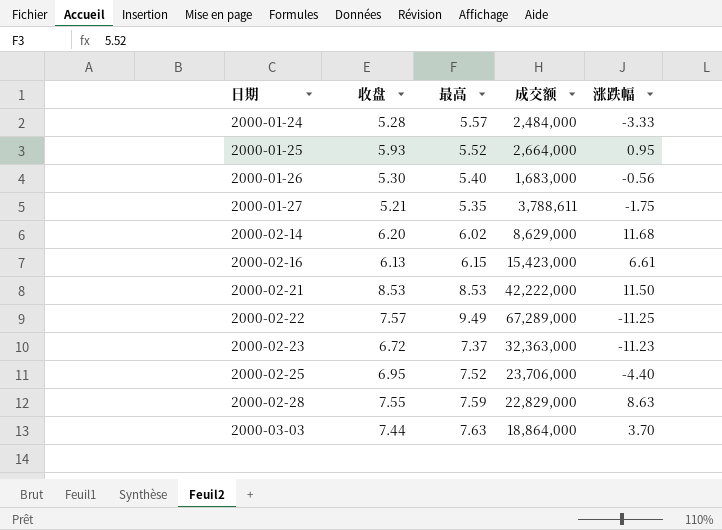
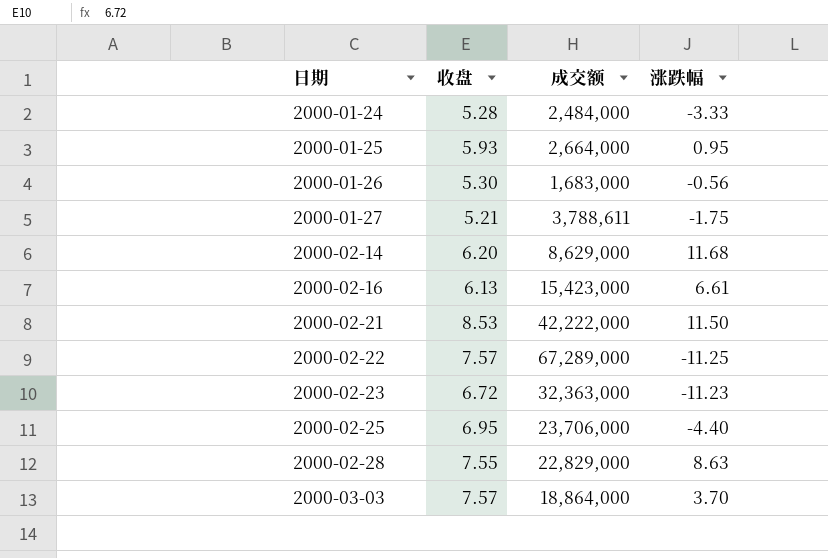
column 最高 | position: 3 -> none
2000-03-03 | 收盘: 7.44 -> 7.57

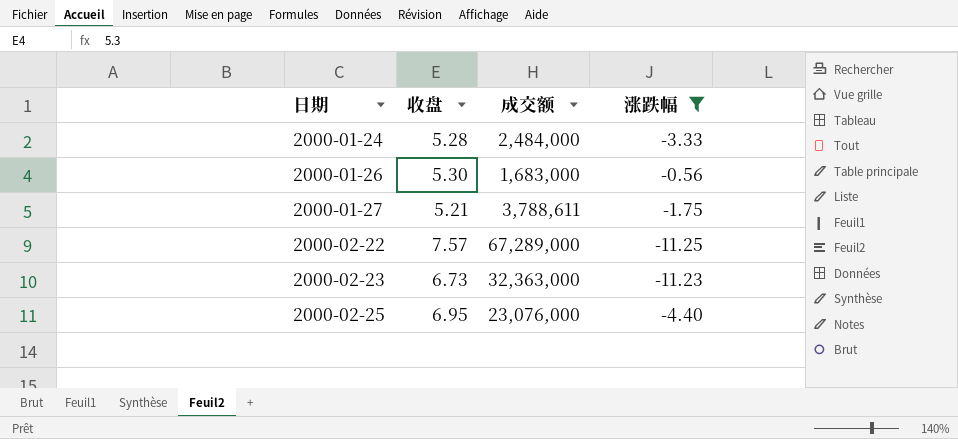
filter: none -> 涨跌幅 <= -0.56
2000-02-23 | 收盘: 6.72 -> 6.73
2000-02-25 | 成交额: 23,706,000 -> 23,076,000

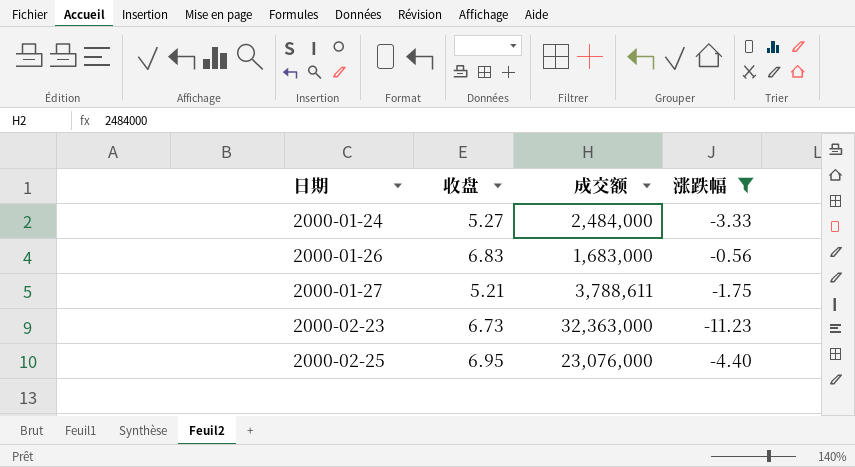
row 2000-02-22: 7.57 | 67,289,000 | -11.25 -> none
2000-01-24 | 收盘: 5.28 -> 5.27
2000-01-26 | 收盘: 5.30 -> 6.83

